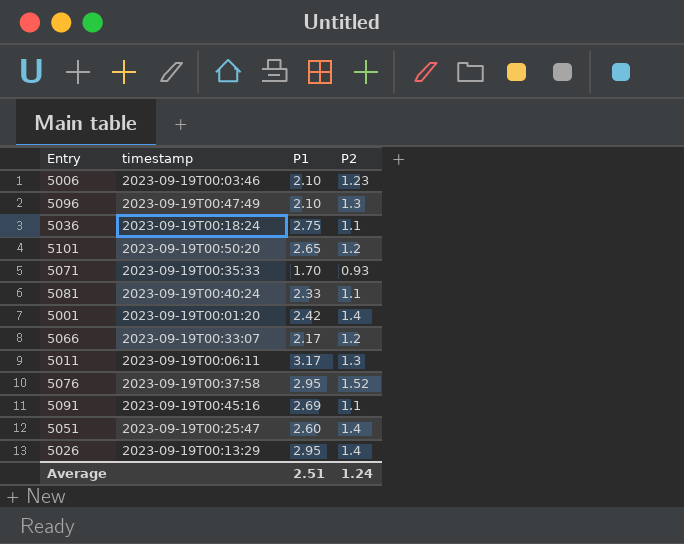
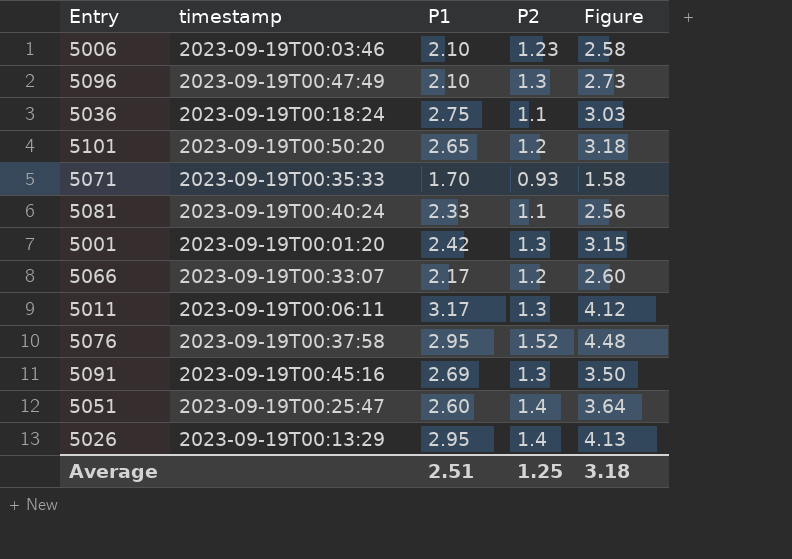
column Figure | formula: none -> [P1] * [P2]
5001 | P2: 1.4 -> 1.3
5091 | P2: 1.1 -> 1.3
Average | P2: 1.24 -> 1.25

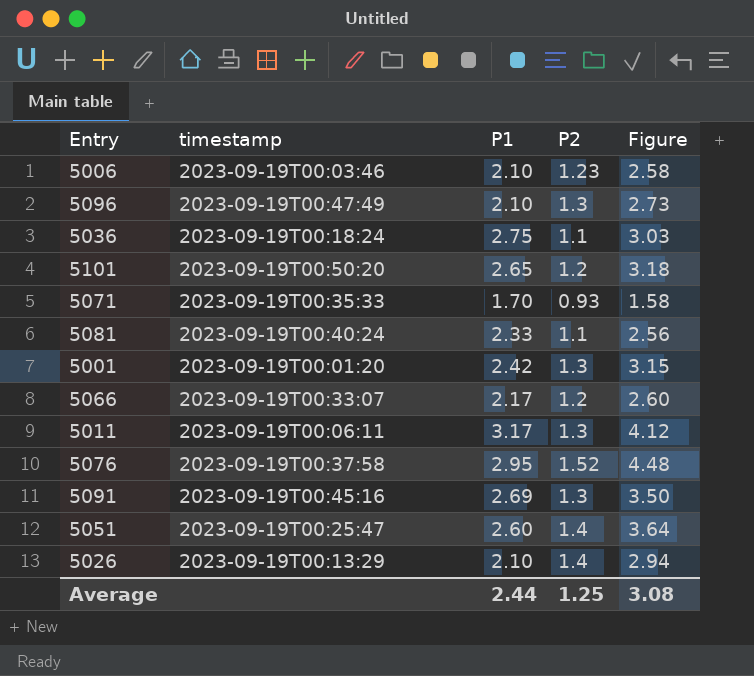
5026 | P1: 2.95 -> 2.10
5026 | Figure: 4.13 -> 2.94
Average | P1: 2.51 -> 2.44
Average | Figure: 3.18 -> 3.08

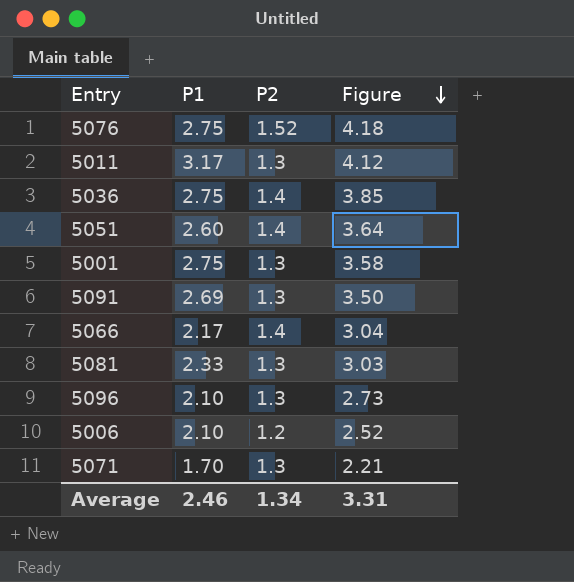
row order: none -> Figure descending
column timestamp | position: 2 -> none
row 5101: 2023-09-19T00:50:20 | 2.65 | 1.2 | 3.18 -> none
row 5026: 2023-09-19T00:13:29 | 2.10 | 1.4 | 2.94 -> none
5076 | P1: 2.95 -> 2.75
5076 | Figure: 4.48 -> 4.18
5036 | P2: 1.1 -> 1.4
5036 | Figure: 3.03 -> 3.85
5001 | P1: 2.42 -> 2.75
5001 | Figure: 3.15 -> 3.58
5066 | P2: 1.2 -> 1.4
5066 | Figure: 2.60 -> 3.04
5081 | P2: 1.1 -> 1.3
5081 | Figure: 2.56 -> 3.03
5006 | P2: 1.23 -> 1.2
5006 | Figure: 2.58 -> 2.52
5071 | P2: 0.93 -> 1.3
5071 | Figure: 1.58 -> 2.21
Average | P1: 2.44 -> 2.46
Average | P2: 1.25 -> 1.34
Average | Figure: 3.08 -> 3.31

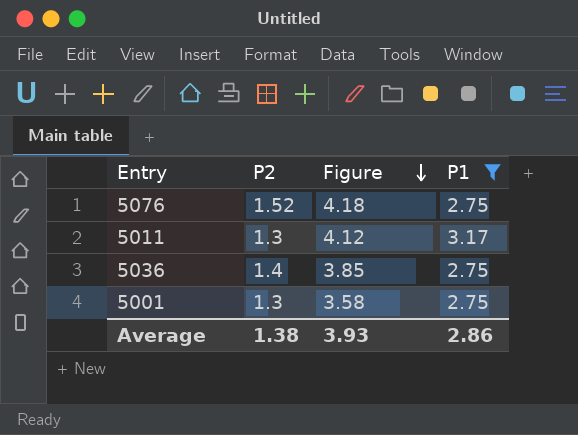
filter: none -> P1 >= 2.75
column P1 | position: 2 -> 4
Average | P2: 1.34 -> 1.38
Average | Figure: 3.31 -> 3.93
Average | P1: 2.46 -> 2.86

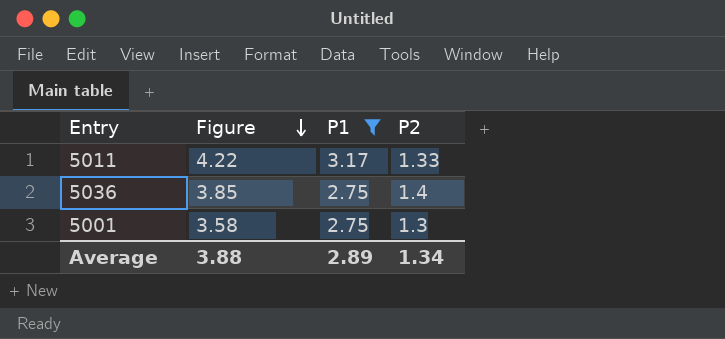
column P2 | position: 2 -> 4
row 5076: 1.52 | 4.18 | 2.75 -> none
5011 | Figure: 4.12 -> 4.22
5011 | P2: 1.3 -> 1.33
Average | Figure: 3.93 -> 3.88
Average | P1: 2.86 -> 2.89
Average | P2: 1.38 -> 1.34

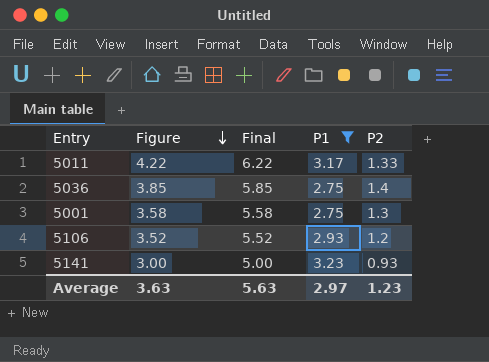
column Final | formula: none -> [Figure] + 2
row 5106: none -> 3.52 | 5.52 | 2.93 | 1.2
row 5141: none -> 3.00 | 5.00 | 3.23 | 0.93
Average | Figure: 3.88 -> 3.63
Average | P1: 2.89 -> 2.97
Average | P2: 1.34 -> 1.23

